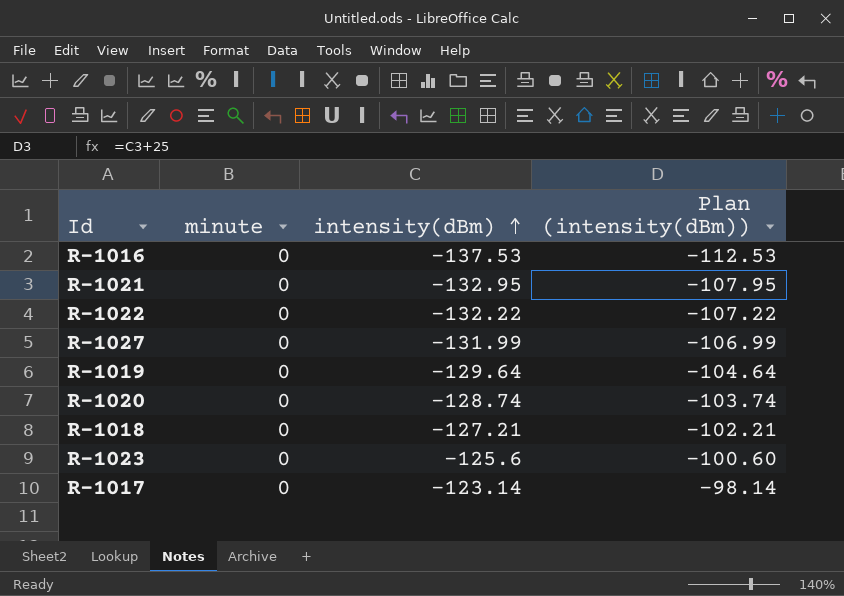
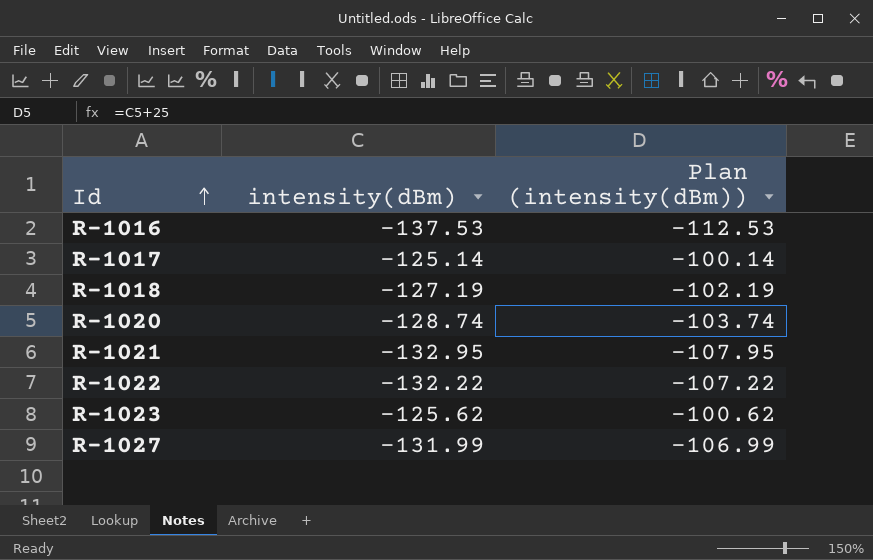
row order: intensity(dBm) ascending -> Id ascending
column minute | position: 2 -> none
row R-1019: 0 | -129.64 | -104.64 -> none
R-1017 | intensity(dBm): -123.14 -> -125.14
R-1017 | Plan (intensity(dBm)): -98.14 -> -100.14
R-1018 | intensity(dBm): -127.21 -> -127.19
R-1018 | Plan (intensity(dBm)): -102.21 -> -102.19
R-1023 | intensity(dBm): -125.6 -> -125.62
R-1023 | Plan (intensity(dBm)): -100.60 -> -100.62

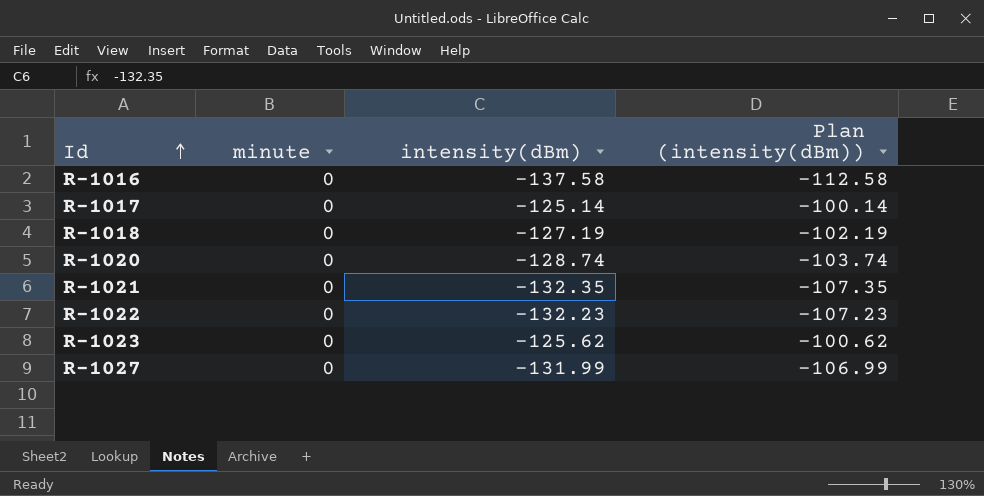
column minute | position: none -> 2
R-1016 | intensity(dBm): -137.53 -> -137.58
R-1016 | Plan (intensity(dBm)): -112.53 -> -112.58
R-1021 | intensity(dBm): -132.95 -> -132.35
R-1021 | Plan (intensity(dBm)): -107.95 -> -107.35
R-1022 | intensity(dBm): -132.22 -> -132.23
R-1022 | Plan (intensity(dBm)): -107.22 -> -107.23

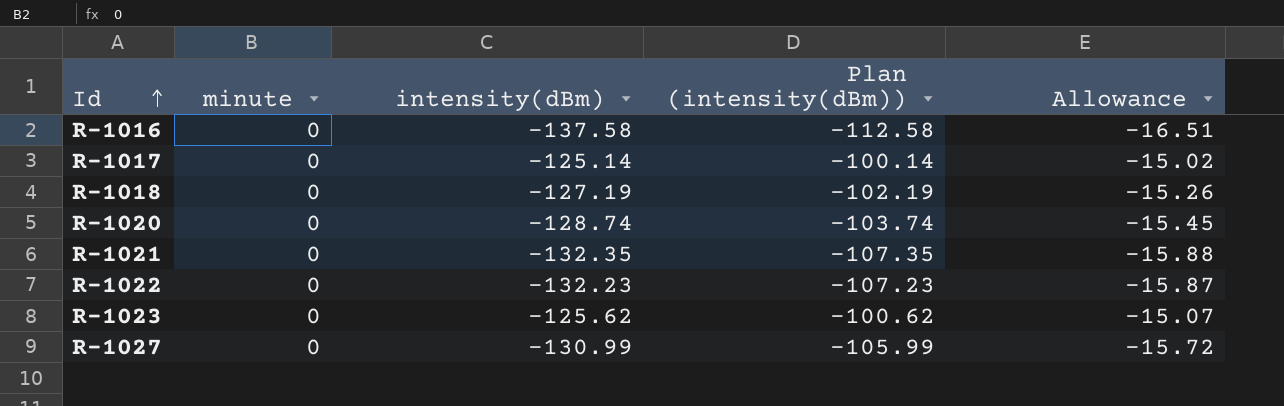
column Allowance | formula: none -> [intensity(dBm)] * 0.12
R-1027 | intensity(dBm): -131.99 -> -130.99
R-1027 | Plan (intensity(dBm)): -106.99 -> -105.99

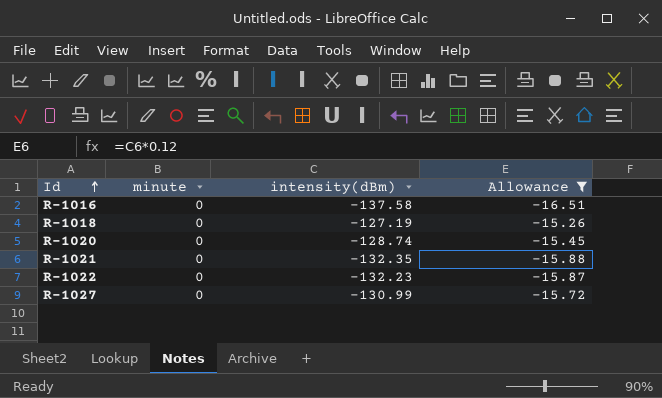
filter: none -> Allowance <= -15.26
column Plan (intensity(dBm)) | formula: [intensity(dBm)] + 25 -> none

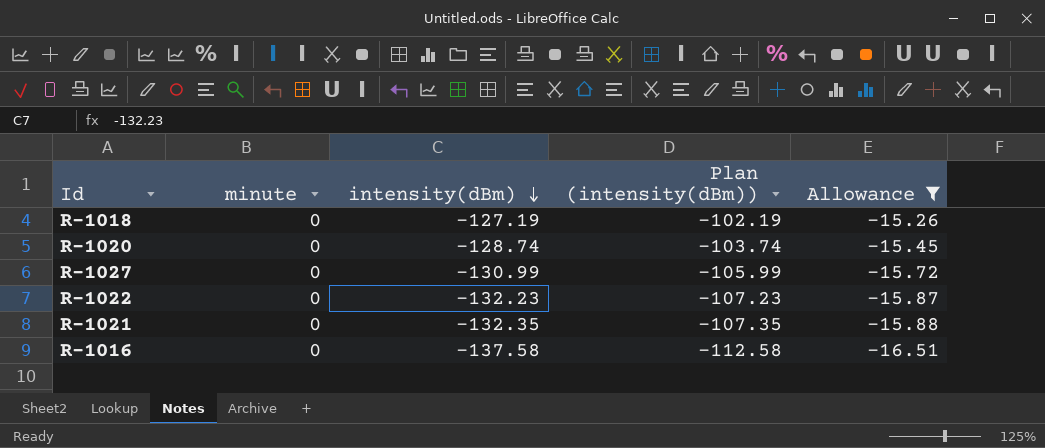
row order: Id ascending -> intensity(dBm) descending
column Plan (intensity(dBm)) | formula: none -> [intensity(dBm)] + 25

